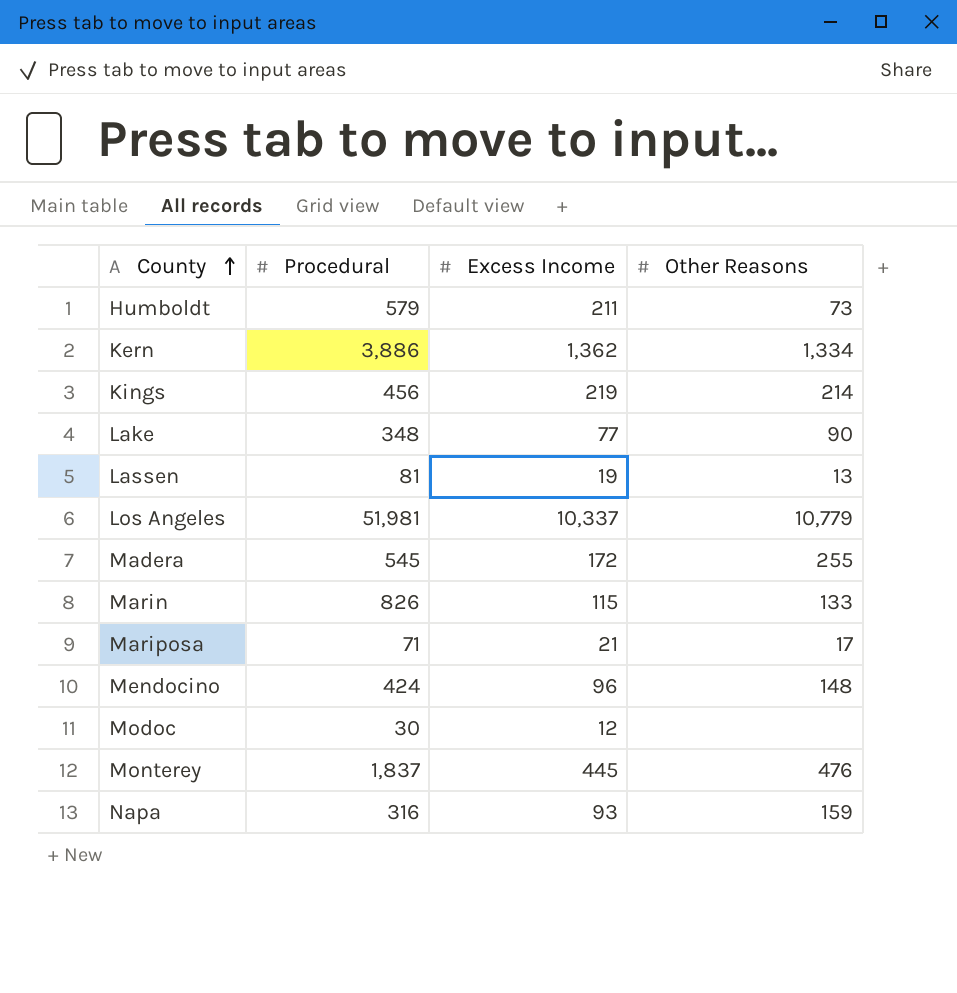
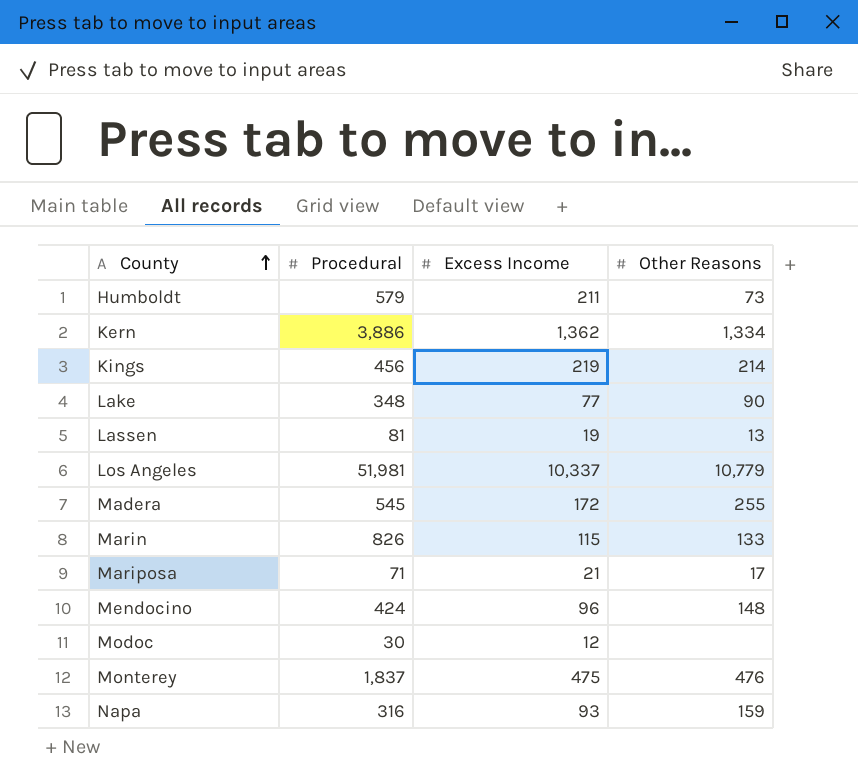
Monterey | Excess Income: 445 -> 475

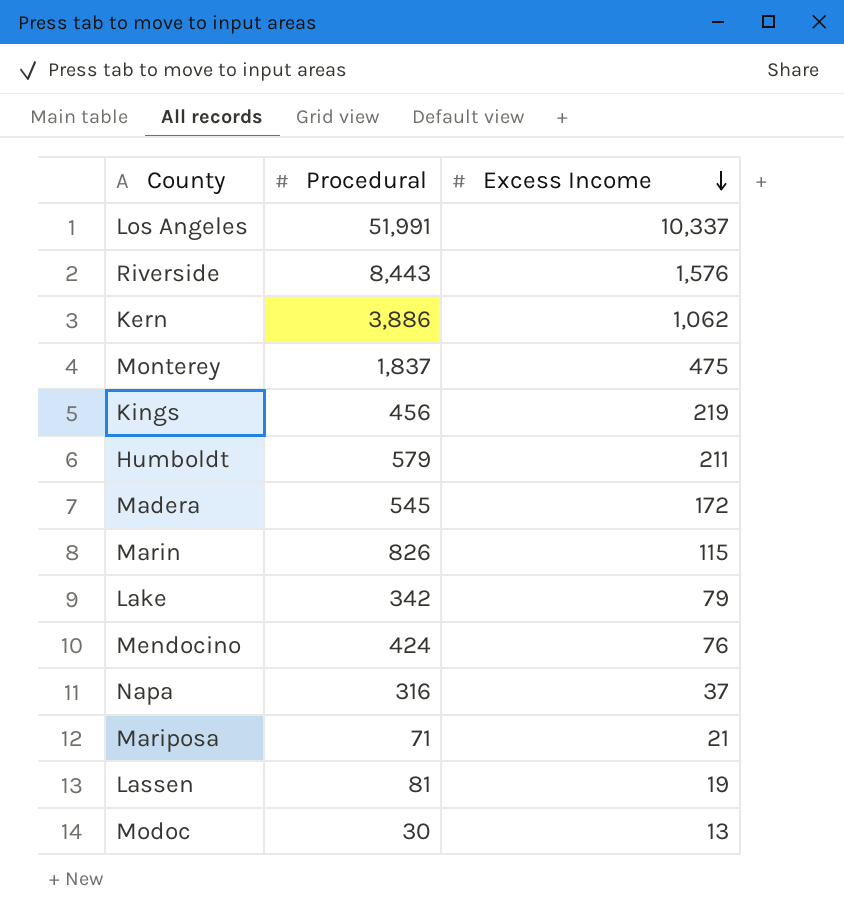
row order: County ascending -> Excess Income descending
column Other Reasons | position: 4 -> none
Los Angeles | Procedural: 51,981 -> 51,991
row Riverside: none -> 8,443 | 1,576
Kern | Excess Income: 1,362 -> 1,062
Lake | Procedural: 348 -> 342
Lake | Excess Income: 77 -> 79
Mendocino | Excess Income: 96 -> 76
Napa | Excess Income: 93 -> 37
Modoc | Excess Income: 12 -> 13

